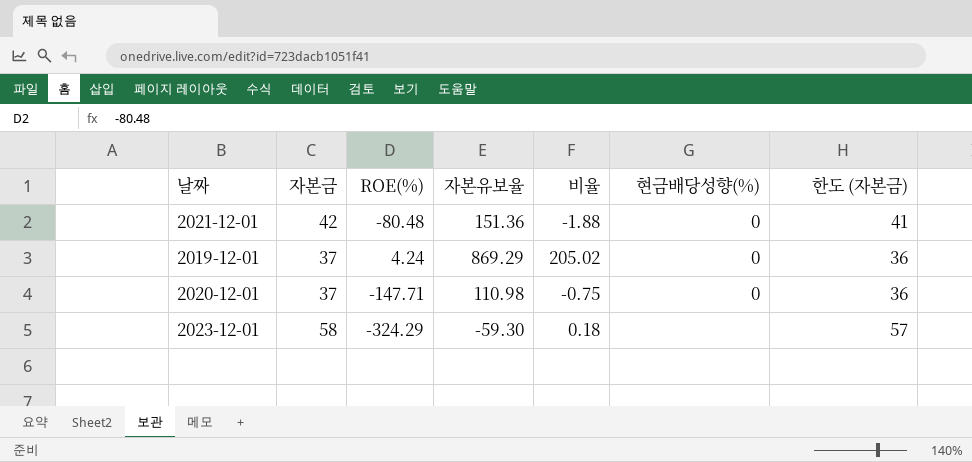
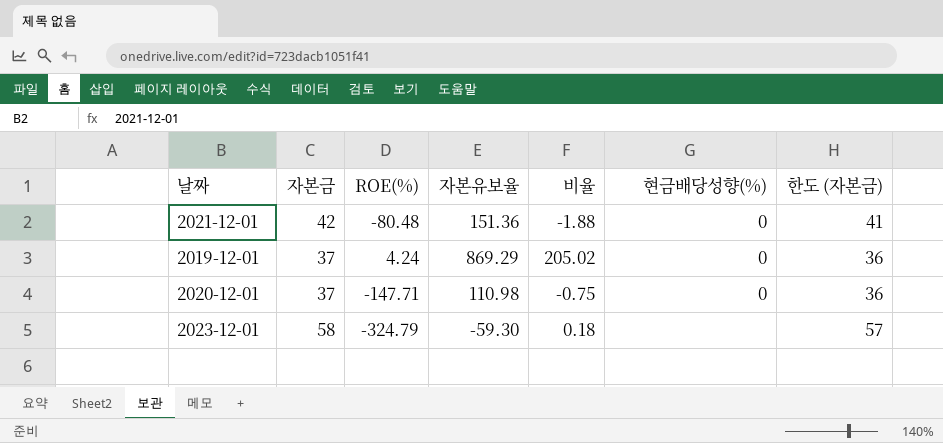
2023-12-01 | ROE(%): -324.29 -> -324.79

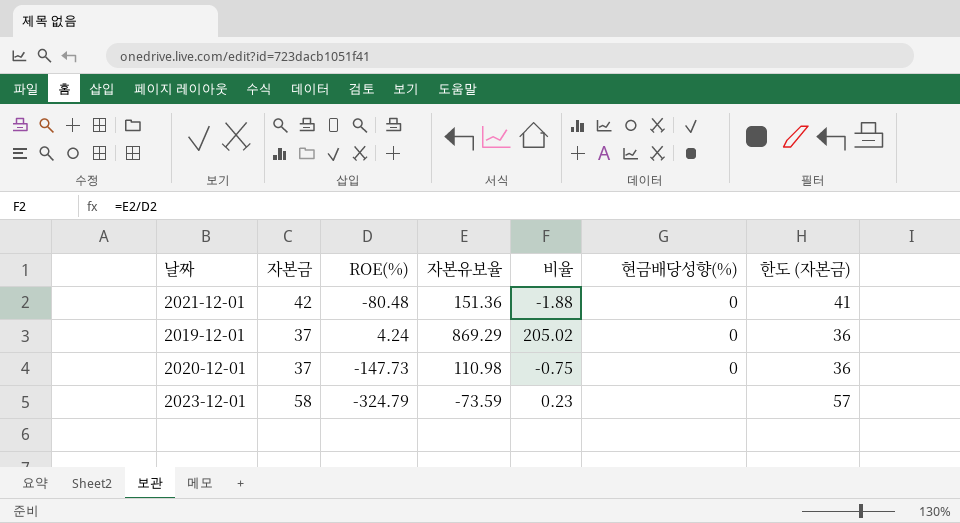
2020-12-01 | ROE(%): -147.71 -> -147.73
2023-12-01 | 자본유보율: -59.30 -> -73.59
2023-12-01 | 비율: 0.18 -> 0.23

